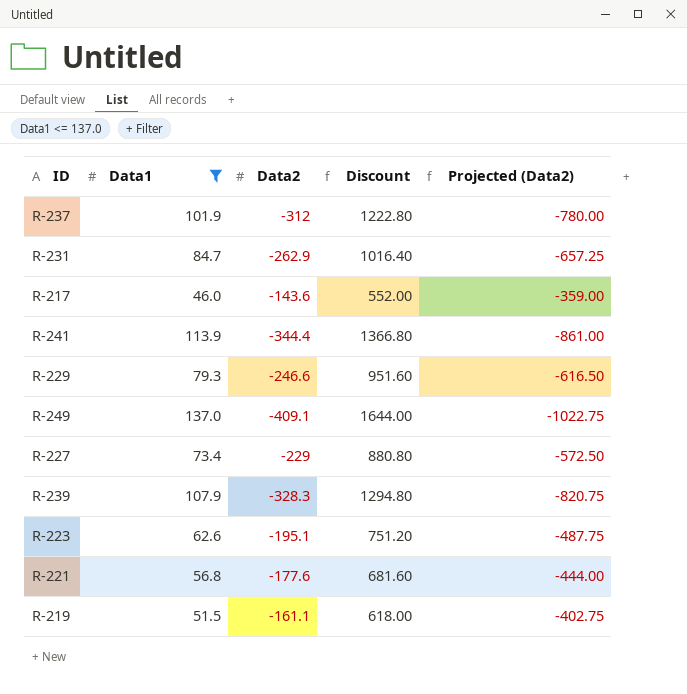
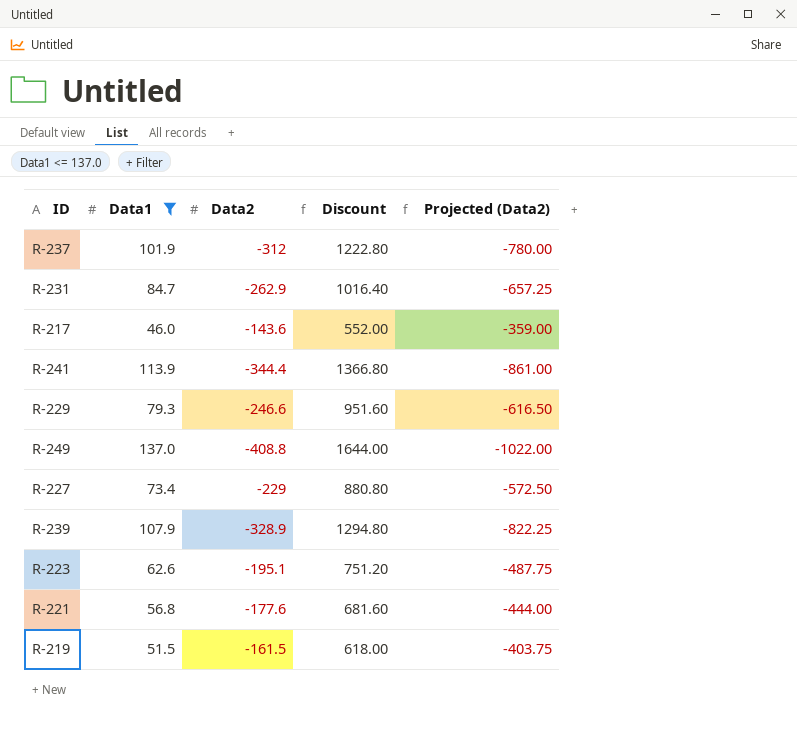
R-249 | Data2: -409.1 -> -408.8
R-249 | Projected (Data2): -1022.75 -> -1022.00
R-239 | Data2: -328.3 -> -328.9
R-239 | Projected (Data2): -820.75 -> -822.25
R-219 | Data2: -161.1 -> -161.5
R-219 | Projected (Data2): -402.75 -> -403.75

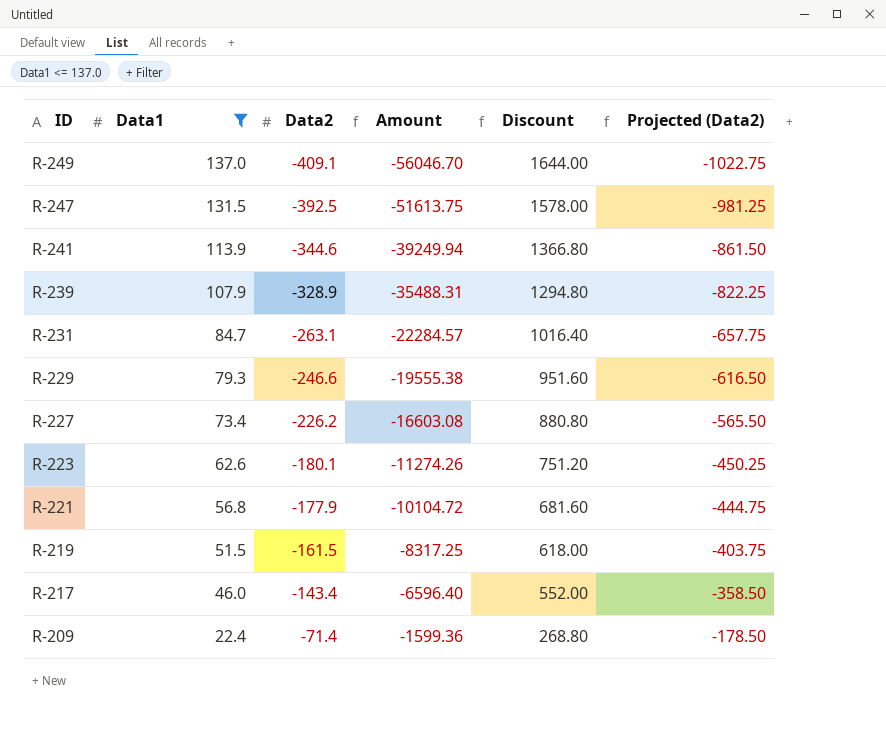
row order: none -> ID descending
column Amount | formula: none -> [Data1] * [Data2]
row R-237: 101.9 | -312 | 1222.80 | -780.00 -> none
R-249 | Data2: -408.8 -> -409.1
R-249 | Projected (Data2): -1022.00 -> -1022.75
row R-247: none -> 131.5 | -392.5 | -51613.75 | 1578.00 | -981.25
R-241 | Data2: -344.4 -> -344.6
R-241 | Projected (Data2): -861.00 -> -861.50
R-231 | Data2: -262.9 -> -263.1
R-231 | Projected (Data2): -657.25 -> -657.75
R-227 | Data2: -229 -> -226.2
R-227 | Projected (Data2): -572.50 -> -565.50
R-223 | Data2: -195.1 -> -180.1
R-223 | Projected (Data2): -487.75 -> -450.25
R-221 | Data2: -177.6 -> -177.9
R-221 | Projected (Data2): -444.00 -> -444.75
R-217 | Data2: -143.6 -> -143.4
R-217 | Projected (Data2): -359.00 -> -358.50
row R-209: none -> 22.4 | -71.4 | -1599.36 | 268.80 | -178.50

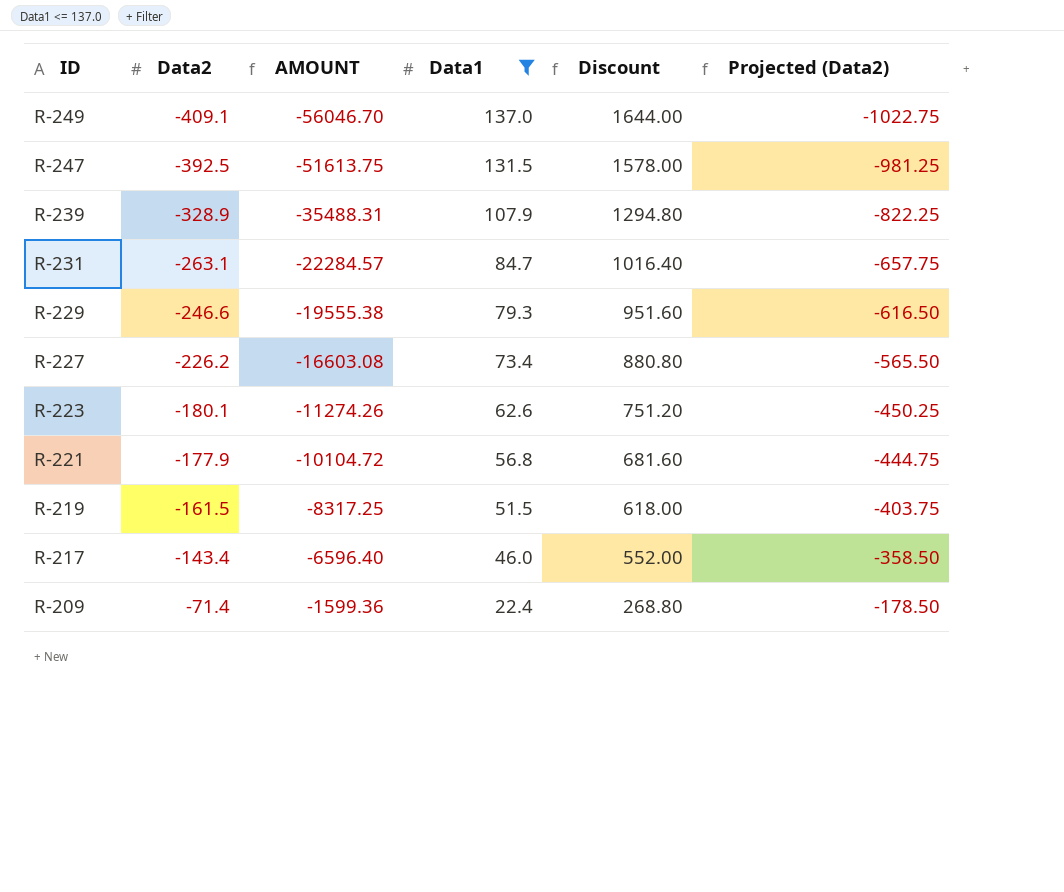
column name: Amount -> AMOUNT
column Data1 | position: 2 -> 4
row R-241: 113.9 | -344.6 | -39249.94 | 1366.80 | -861.50 -> none

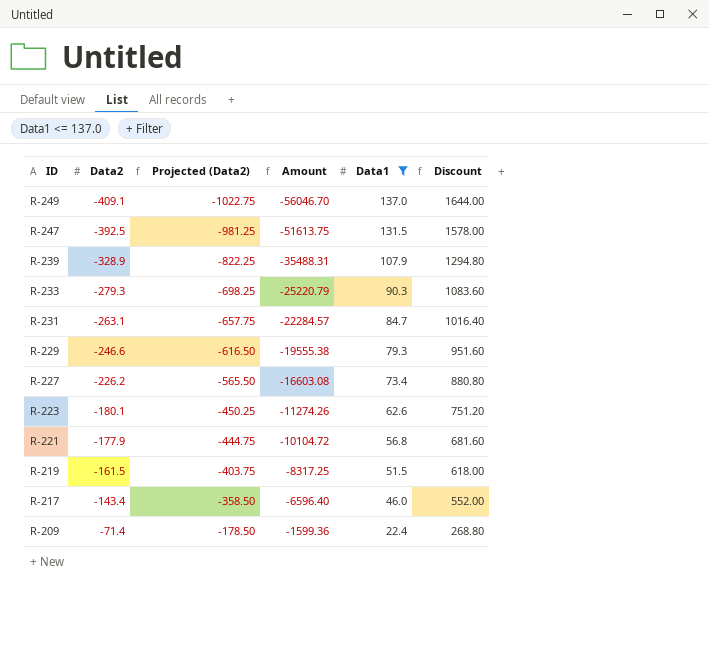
column Projected (Data2) | position: 6 -> 3
column name: AMOUNT -> Amount
row R-233: none -> -279.3 | -698.25 | -25220.79 | 90.3 | 1083.60

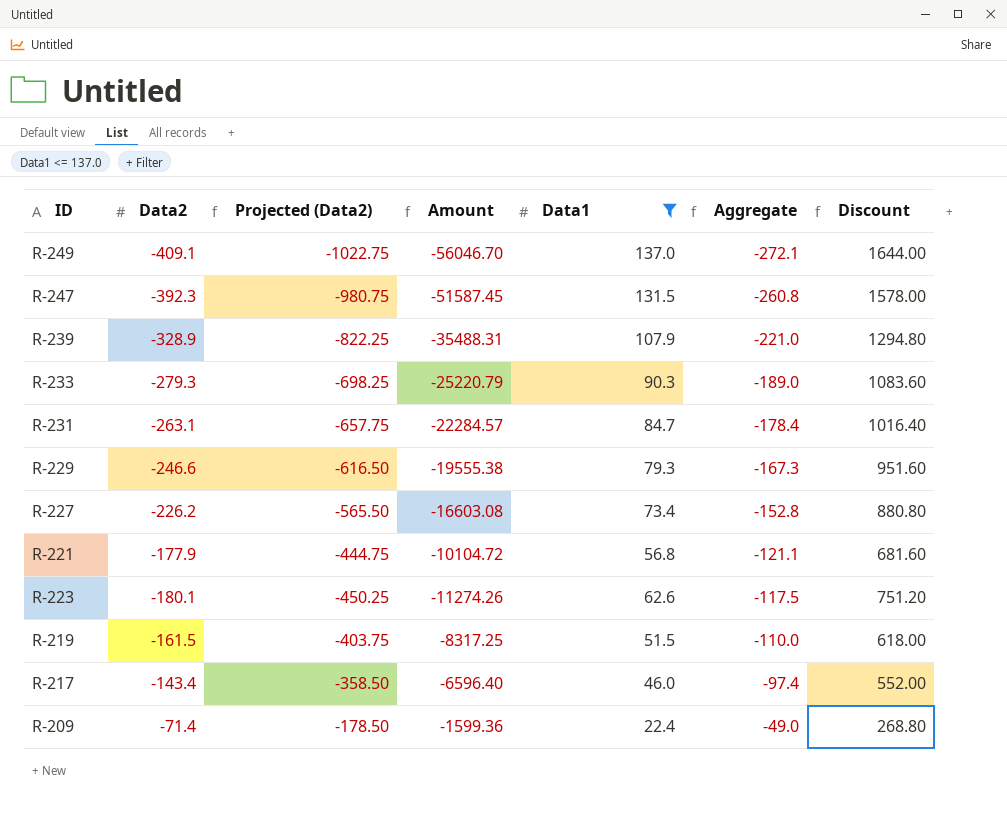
row order: ID descending -> Aggregate ascending
column Aggregate | formula: none -> [Data2] + [Data1]
R-247 | Data2: -392.5 -> -392.3
R-247 | Projected (Data2): -981.25 -> -980.75
R-247 | Amount: -51613.75 -> -51587.45

